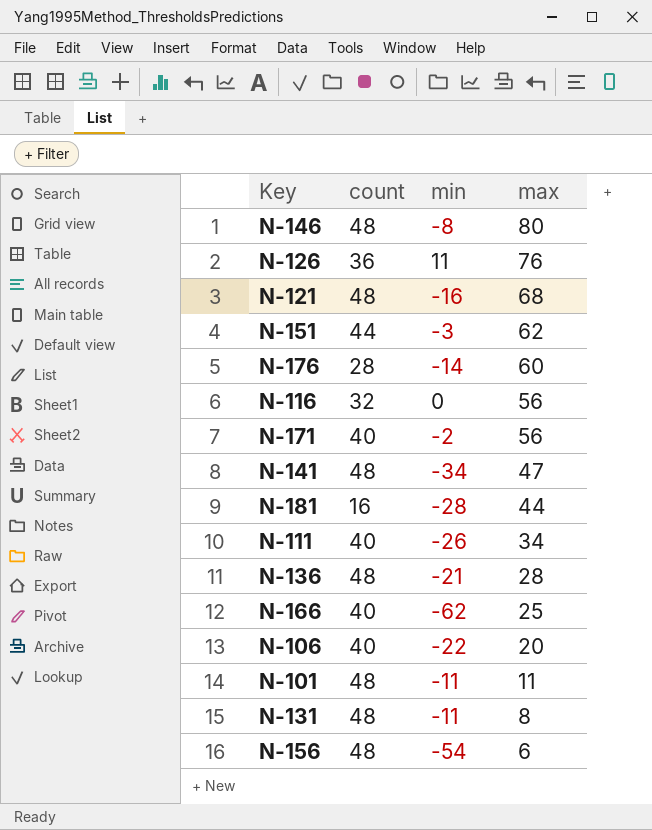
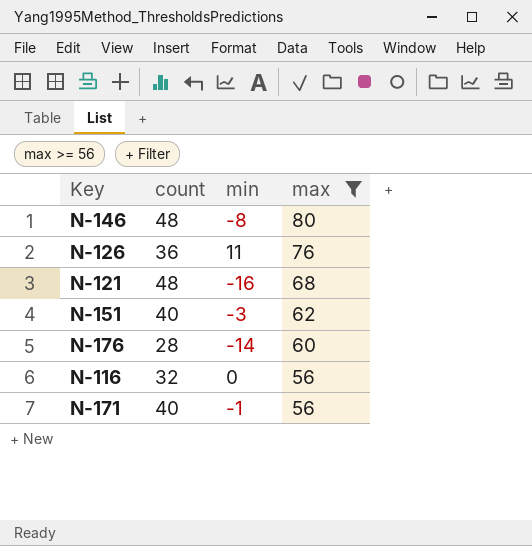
filter: none -> max >= 56
N-151 | count: 44 -> 40
N-171 | min: -2 -> -1

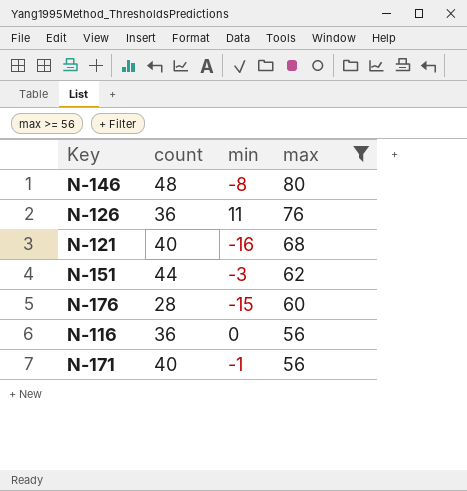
N-121 | count: 48 -> 40
N-151 | count: 40 -> 44
N-176 | min: -14 -> -15
N-116 | count: 32 -> 36

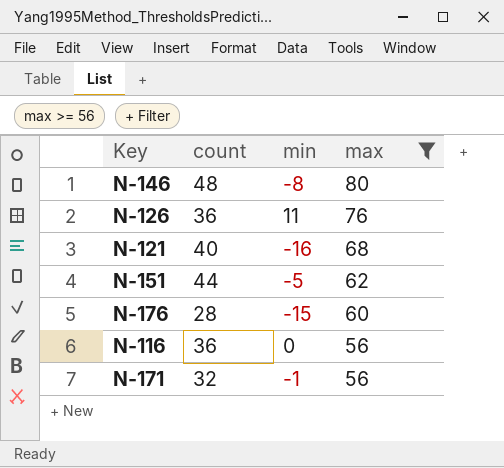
N-151 | min: -3 -> -5
N-171 | count: 40 -> 32

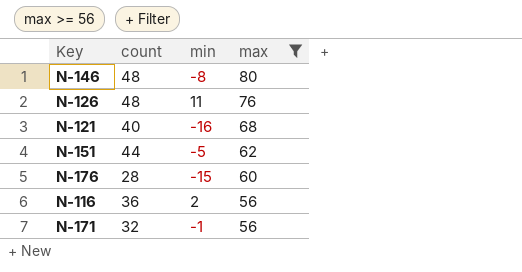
N-126 | count: 36 -> 48
N-116 | min: 0 -> 2

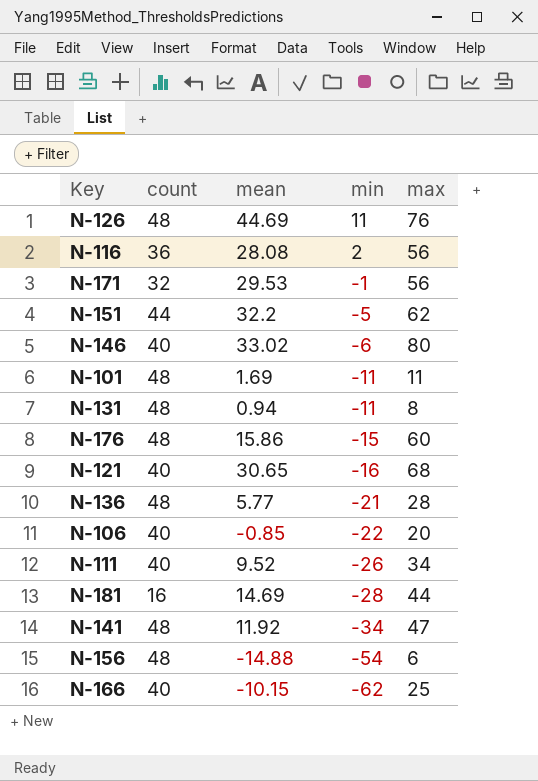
filter: max >= 56 -> none
row order: max descending -> min descending
column mean | position: none -> 3
N-146 | count: 48 -> 40
N-146 | min: -8 -> -6
N-176 | count: 28 -> 48

